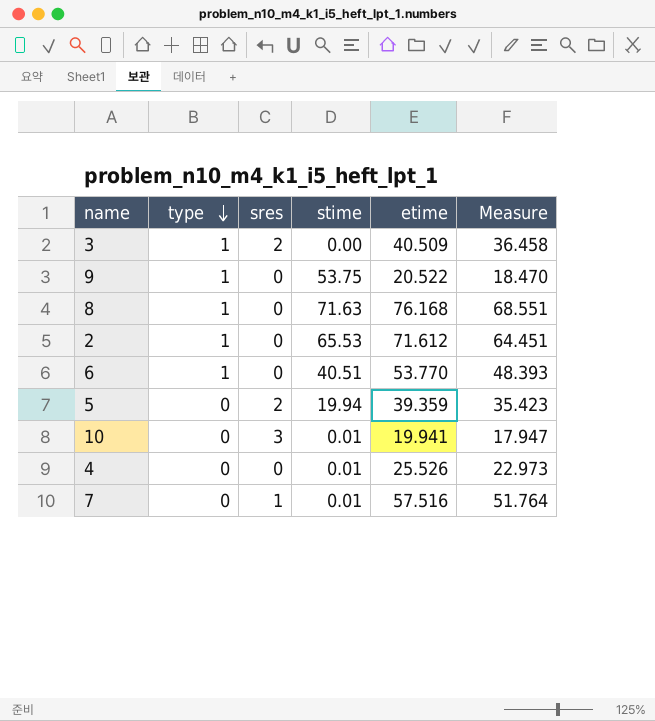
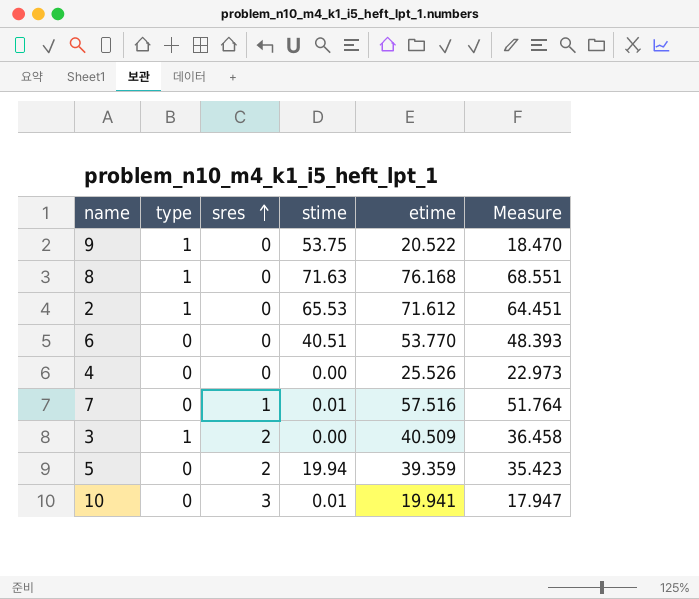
row order: type descending -> sres ascending
6 | type: 1 -> 0
4 | stime: 0.01 -> 0.00

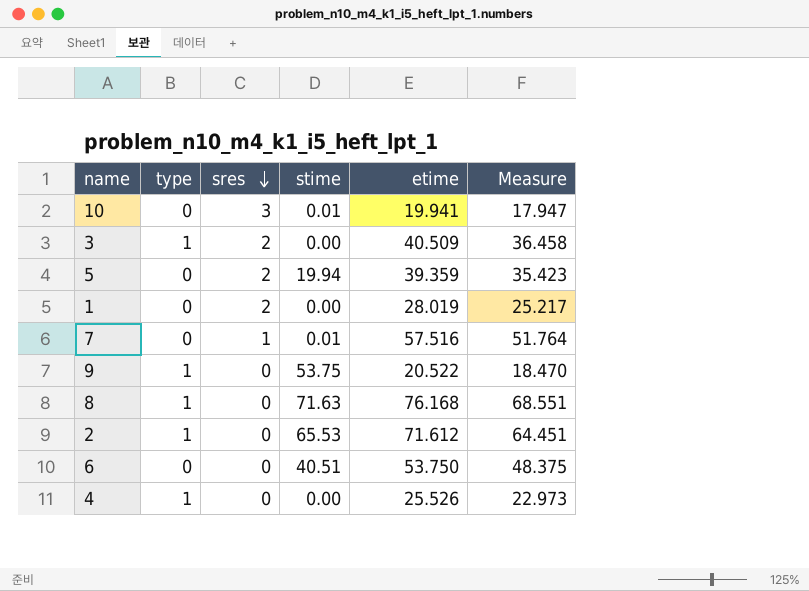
row order: sres ascending -> sres descending
row 1: none -> 0 | 2 | 0.00 | 28.019 | 25.217
6 | etime: 53.770 -> 53.750
6 | Measure: 48.393 -> 48.375
4 | type: 0 -> 1

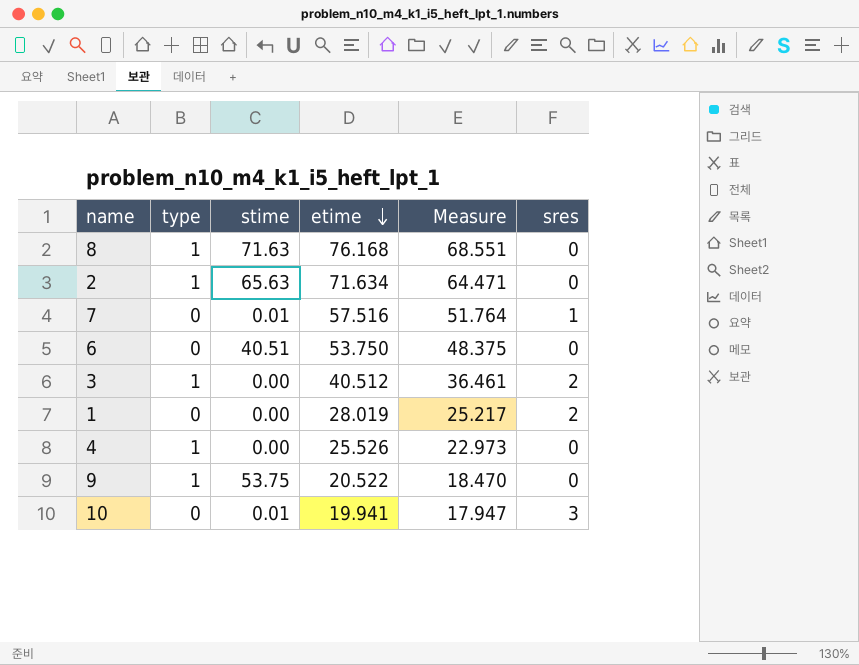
row order: sres descending -> etime descending
column sres | position: 3 -> 6
row 5: 0 | 2 | 19.94 | 39.359 | 35.423 -> none
2 | stime: 65.53 -> 65.63
2 | etime: 71.612 -> 71.634
2 | Measure: 64.451 -> 64.471
3 | etime: 40.509 -> 40.512
3 | Measure: 36.458 -> 36.461

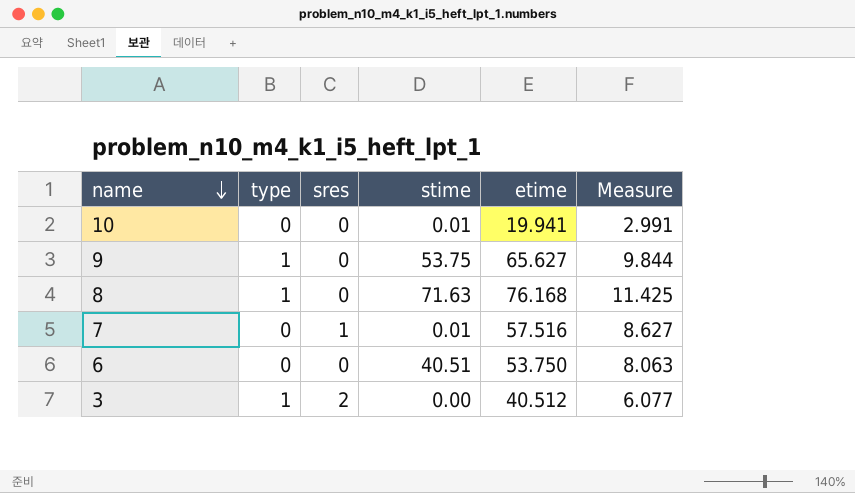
row order: etime descending -> name descending
column sres | position: 6 -> 3
column Measure | formula: [etime] * 0.9 -> [etime] * 0.15
row 2: 1 | 65.63 | 71.634 | 64.471 | 0 -> none
row 1: 0 | 0.00 | 28.019 | 25.217 | 2 -> none
row 4: 1 | 0.00 | 25.526 | 22.973 | 0 -> none
10 | sres: 3 -> 0
9 | etime: 20.522 -> 65.627

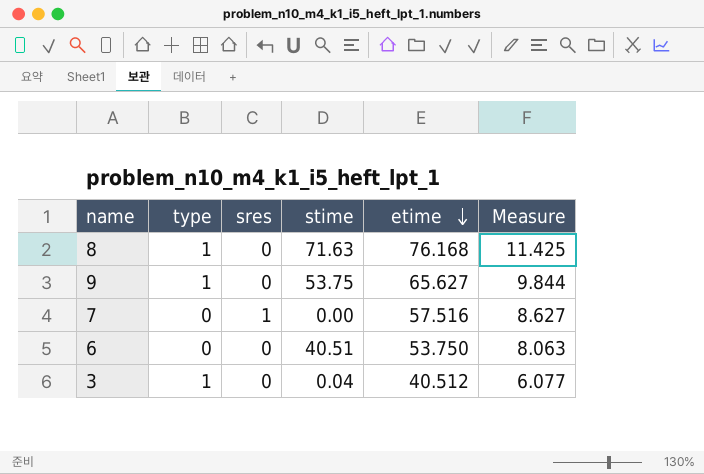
row order: name descending -> etime descending
row 10: 0 | 0 | 0.01 | 19.941 | 2.991 -> none
7 | stime: 0.01 -> 0.00
3 | sres: 2 -> 0
3 | stime: 0.00 -> 0.04

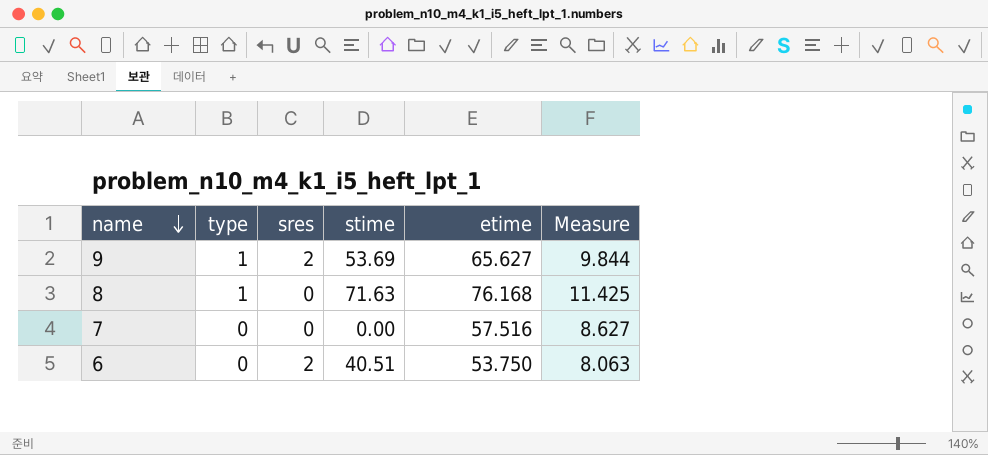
row order: etime descending -> name descending
row 3: 1 | 0 | 0.04 | 40.512 | 6.077 -> none
9 | sres: 0 -> 2
9 | stime: 53.75 -> 53.69
7 | sres: 1 -> 0
6 | sres: 0 -> 2

